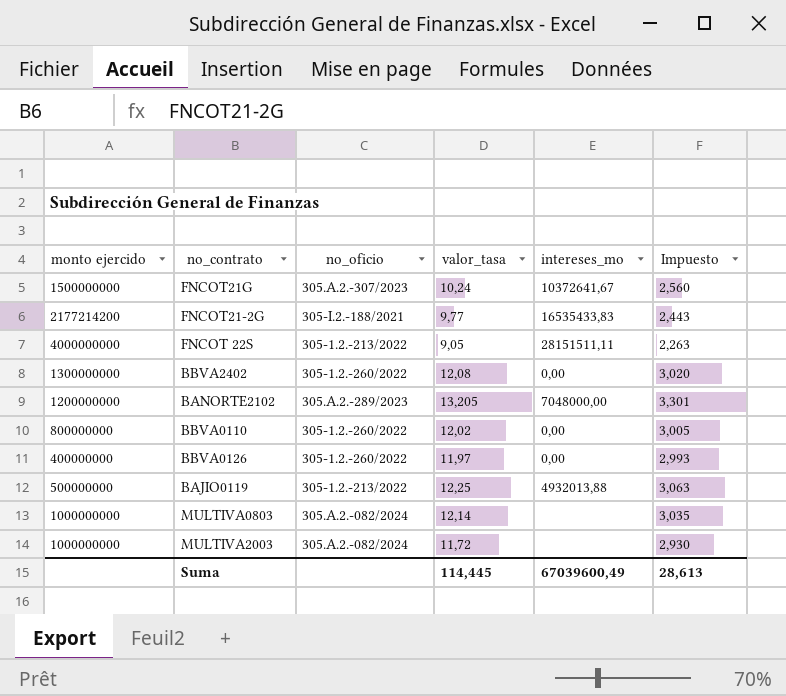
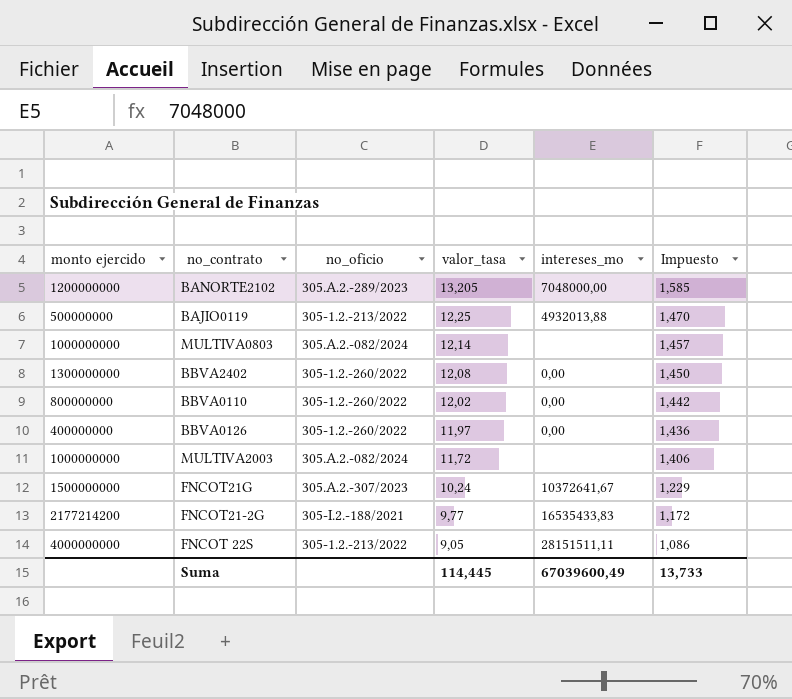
row order: none -> valor_tasa descending
column Impuesto | formula: [valor_tasa] * 0,25 -> [valor_tasa] * 0,12
Suma | Impuesto: 28,613 -> 13,733

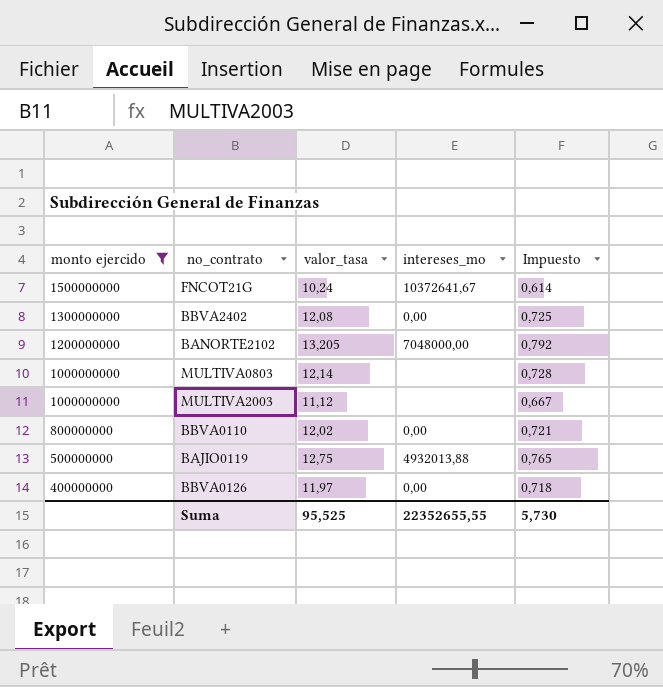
filter: none -> monto ejercido <= 1500000000
row order: valor_tasa descending -> monto ejercido descending
column no_oficio | position: 3 -> none
column Impuesto | formula: [valor_tasa] * 0,12 -> [valor_tasa] * 0,06
MULTIVA2003 | valor_tasa: 11,72 -> 11,12
BAJIO0119 | valor_tasa: 12,25 -> 12,75
Suma | valor_tasa: 114,445 -> 95,525
Suma | intereses_mo: 67039600,49 -> 22352655,55
Suma | Impuesto: 13,733 -> 5,730

